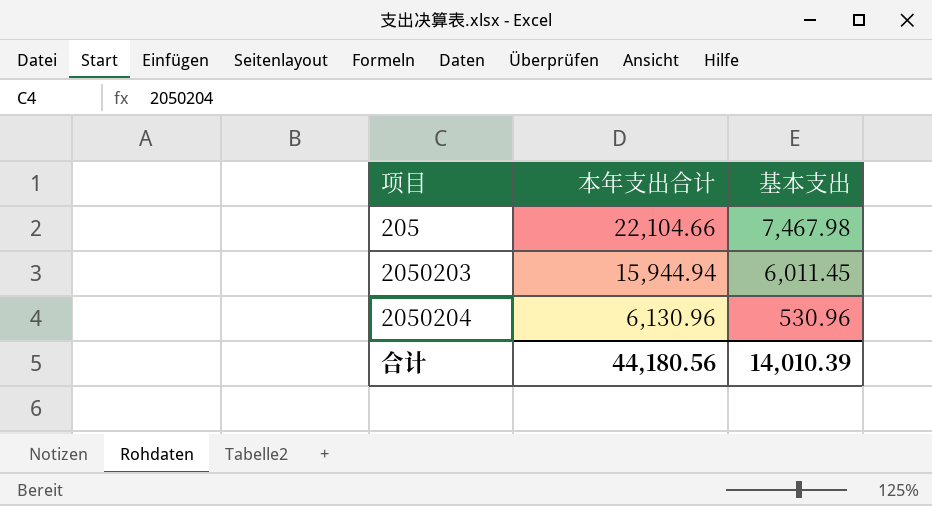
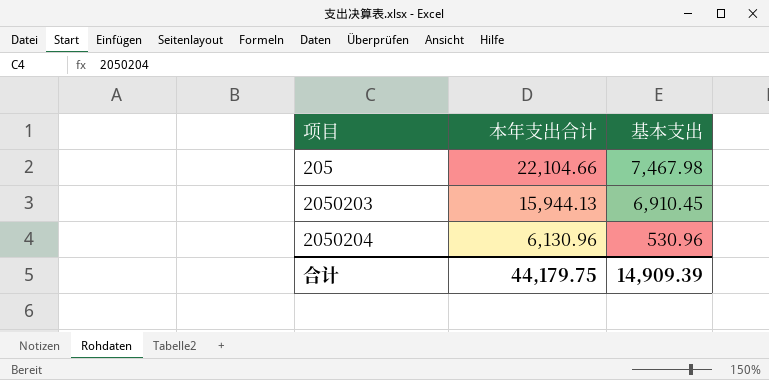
2050203 | 本年支出合计: 15,944.94 -> 15,944.13
2050203 | 基本支出: 6,011.45 -> 6,910.45
合计 | 本年支出合计: 44,180.56 -> 44,179.75
合计 | 基本支出: 14,010.39 -> 14,909.39

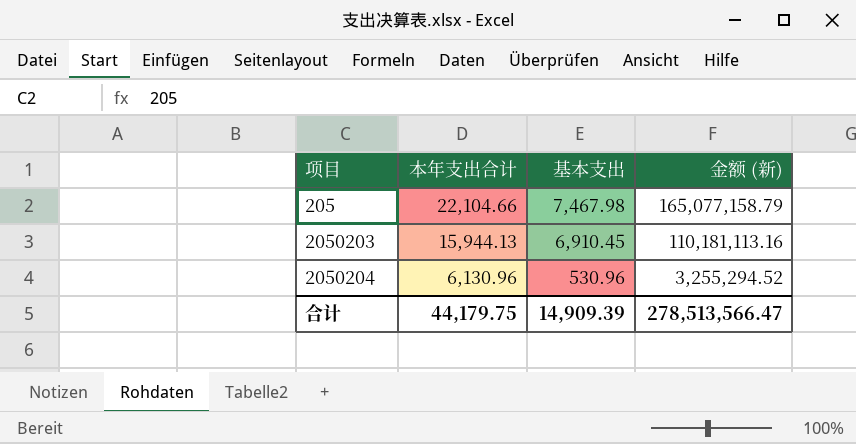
column 金额 (新) | formula: none -> [本年支出合计] * [基本支出]

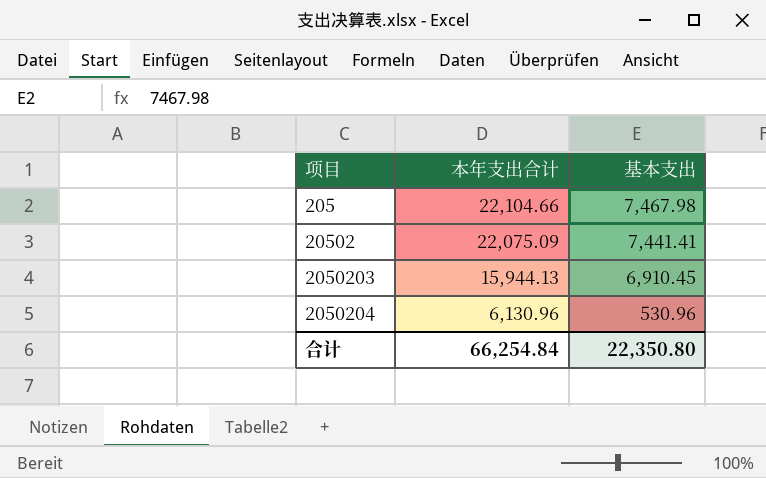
column 金额 (新) | formula: [本年支出合计] * [基本支出] -> none
row 20502: none -> 22,075.09 | 7,441.41
合计 | 本年支出合计: 44,179.75 -> 66,254.84
合计 | 基本支出: 14,909.39 -> 22,350.80

